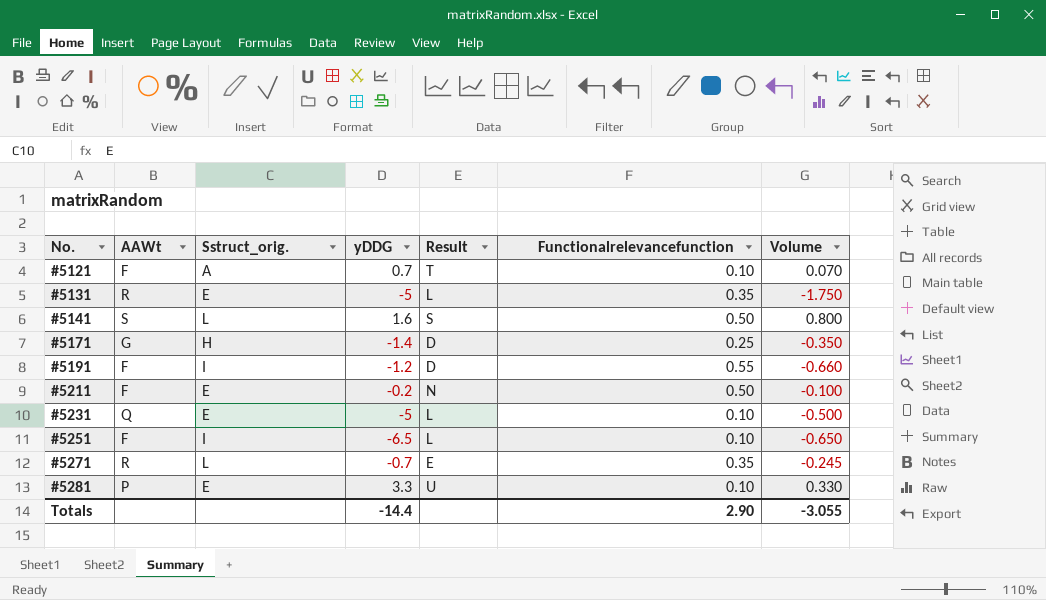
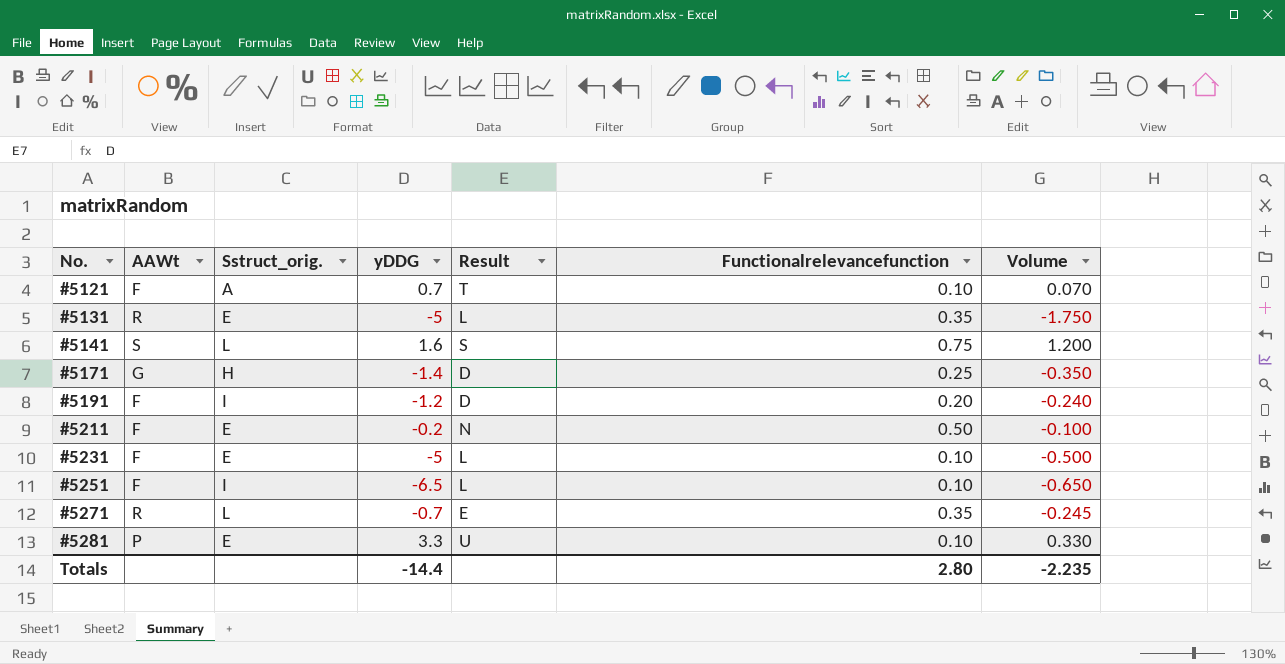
#5141 | Functionalrelevancefunction: 0.50 -> 0.75
#5141 | Volume: 0.800 -> 1.200
#5191 | Functionalrelevancefunction: 0.55 -> 0.20
#5191 | Volume: -0.660 -> -0.240
#5231 | AAWt: Q -> F
Totals | Functionalrelevancefunction: 2.90 -> 2.80
Totals | Volume: -3.055 -> -2.235

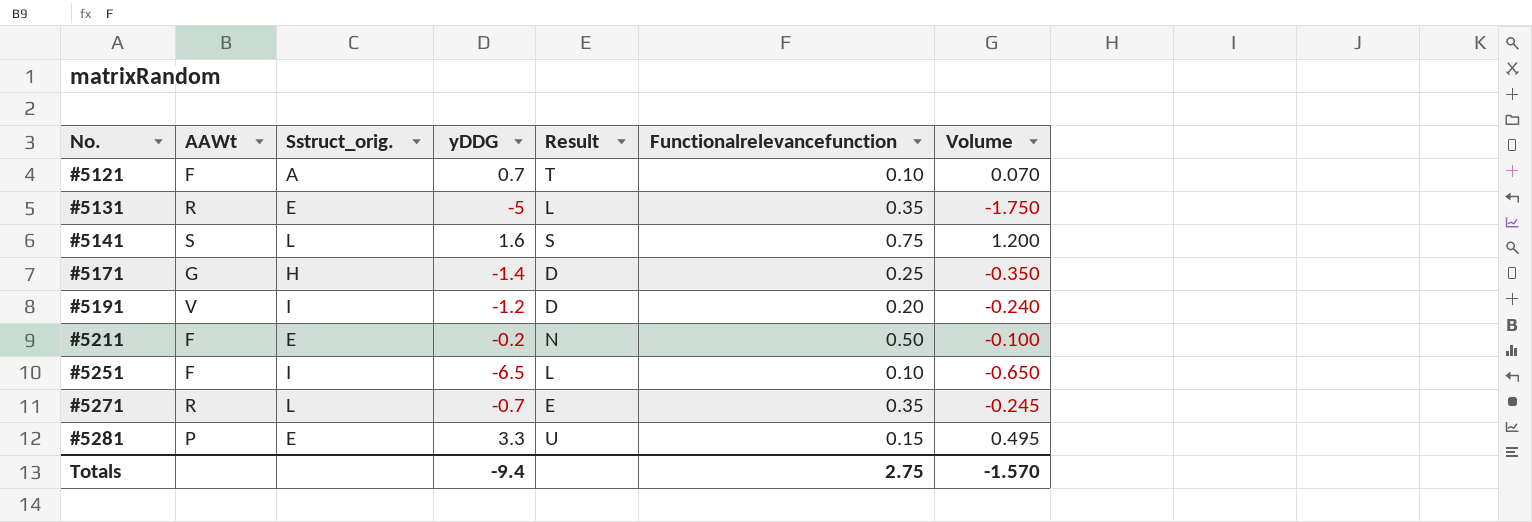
row #5231: F | E | -5 | L | 0.10 | -0.500 -> none
#5191 | AAWt: F -> V
#5281 | Functionalrelevancefunction: 0.10 -> 0.15
#5281 | Volume: 0.330 -> 0.495
Totals | yDDG: -14.4 -> -9.4
Totals | Functionalrelevancefunction: 2.80 -> 2.75
Totals | Volume: -2.235 -> -1.570

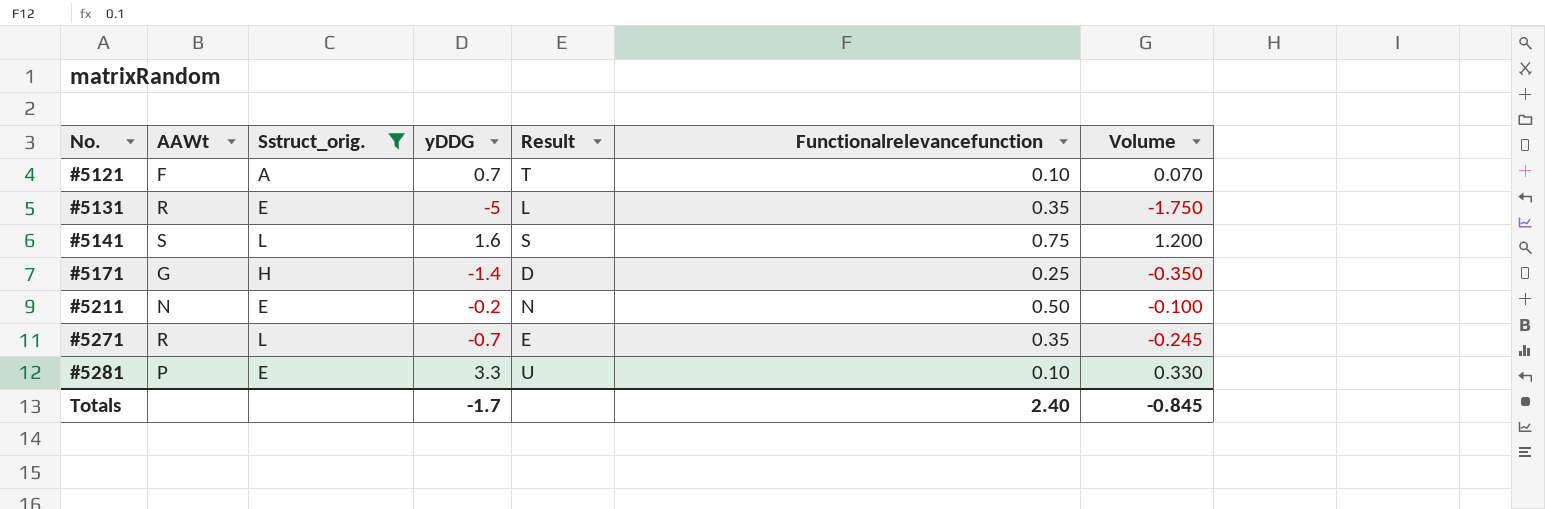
filter: none -> Sstruct_orig. != I
#5211 | AAWt: F -> N
#5281 | Functionalrelevancefunction: 0.15 -> 0.10
#5281 | Volume: 0.495 -> 0.330
Totals | yDDG: -9.4 -> -1.7
Totals | Functionalrelevancefunction: 2.75 -> 2.40
Totals | Volume: -1.570 -> -0.845

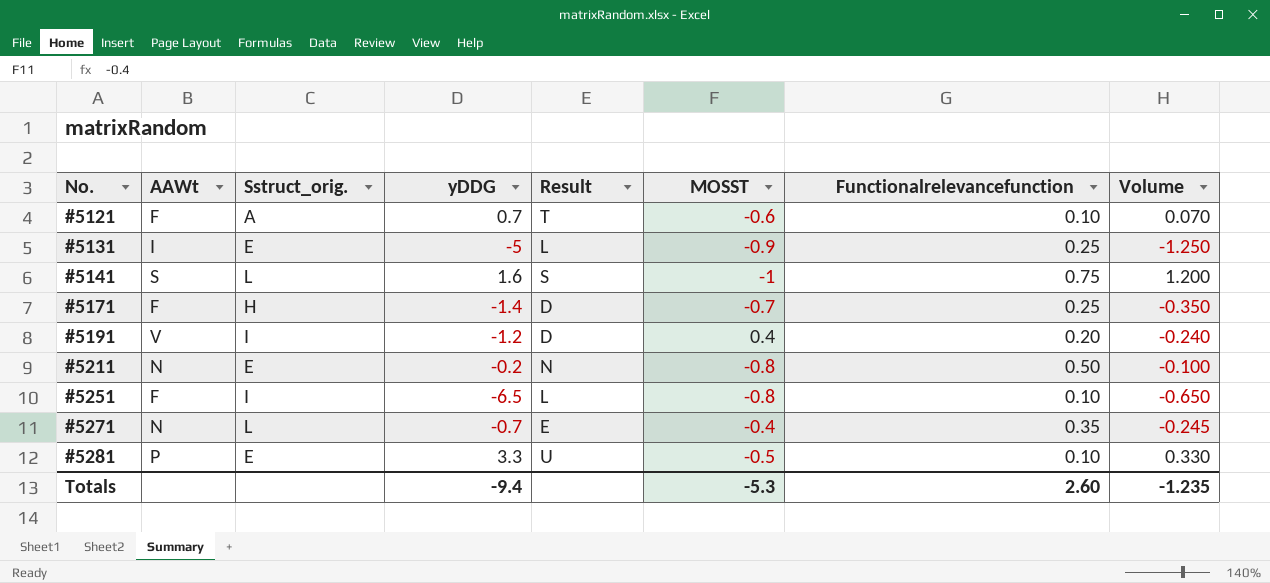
filter: Sstruct_orig. != I -> none
column MOSST | position: none -> 6
#5131 | AAWt: R -> I
#5131 | Functionalrelevancefunction: 0.35 -> 0.25
#5131 | Volume: -1.750 -> -1.250
#5171 | AAWt: G -> F
#5271 | AAWt: R -> N
Totals | yDDG: -1.7 -> -9.4
Totals | Functionalrelevancefunction: 2.40 -> 2.60
Totals | Volume: -0.845 -> -1.235

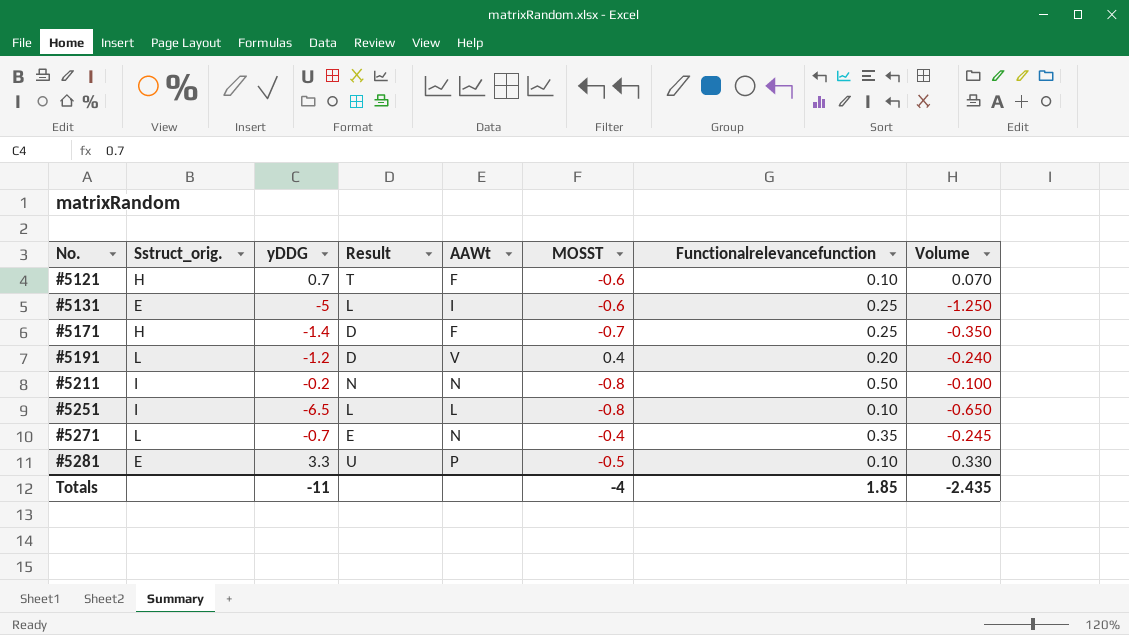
column AAWt | position: 2 -> 5
row #5141: S | L | 1.6 | S | -1 | 0.75 | 1.200 -> none
#5121 | Sstruct_orig.: A -> H
#5131 | MOSST: -0.9 -> -0.6
#5191 | Sstruct_orig.: I -> L
#5211 | Sstruct_orig.: E -> I
#5251 | AAWt: F -> L
Totals | yDDG: -9.4 -> -11
Totals | MOSST: -5.3 -> -4
Totals | Functionalrelevancefunction: 2.60 -> 1.85
Totals | Volume: -1.235 -> -2.435

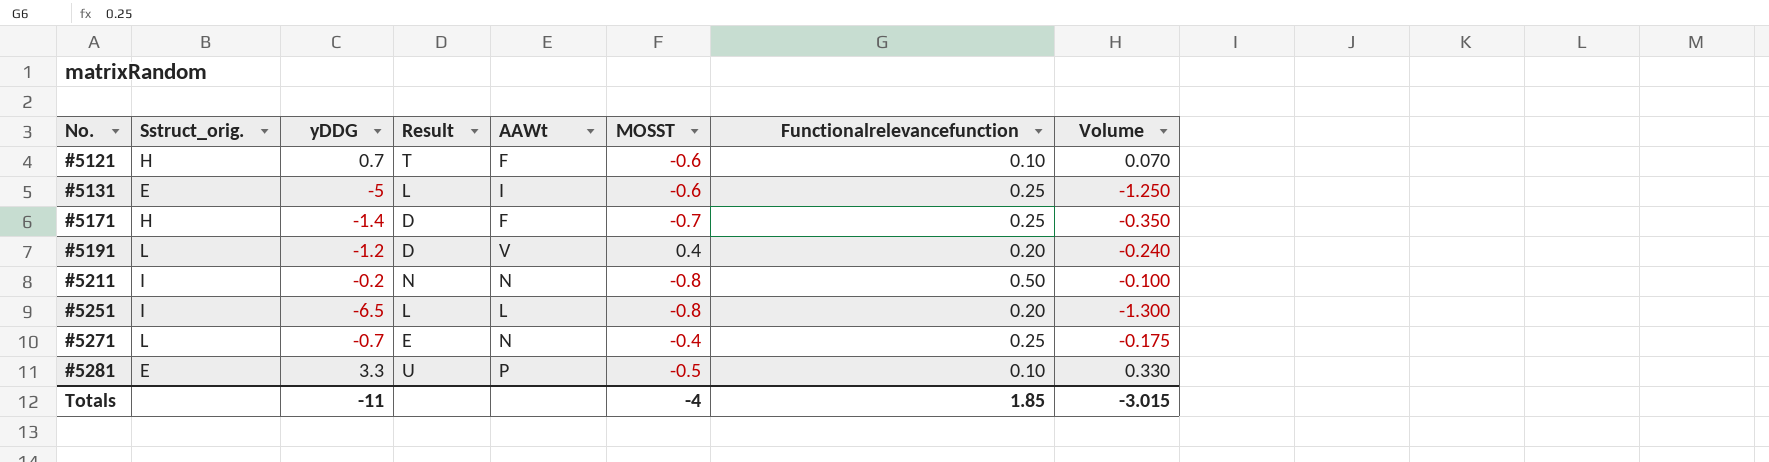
#5251 | Functionalrelevancefunction: 0.10 -> 0.20
#5251 | Volume: -0.650 -> -1.300
#5271 | Functionalrelevancefunction: 0.35 -> 0.25
#5271 | Volume: -0.245 -> -0.175
Totals | Volume: -2.435 -> -3.015

